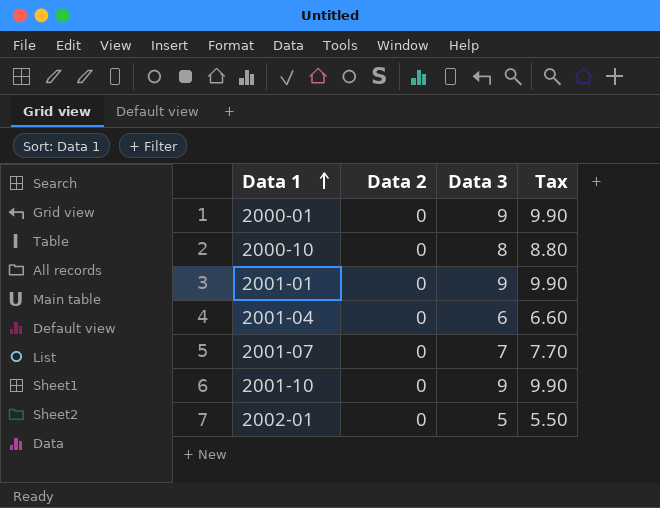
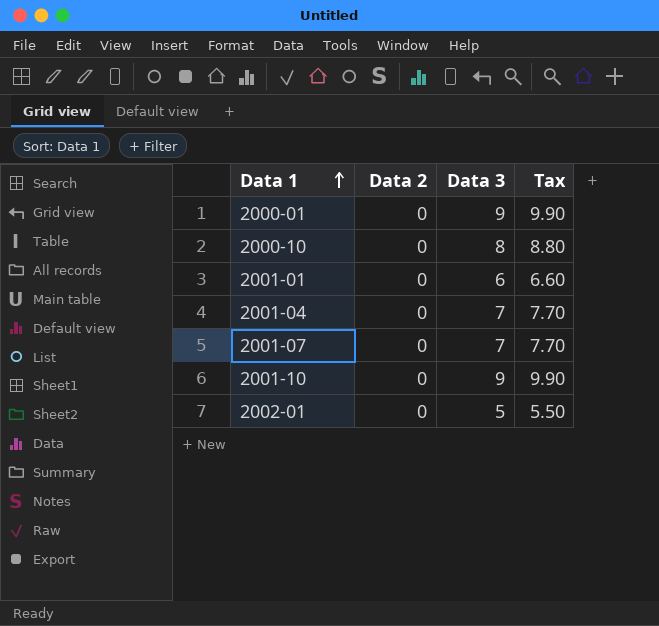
2001-01 | Data 3: 9 -> 6
2001-01 | Tax: 9.90 -> 6.60
2001-04 | Data 3: 6 -> 7
2001-04 | Tax: 6.60 -> 7.70

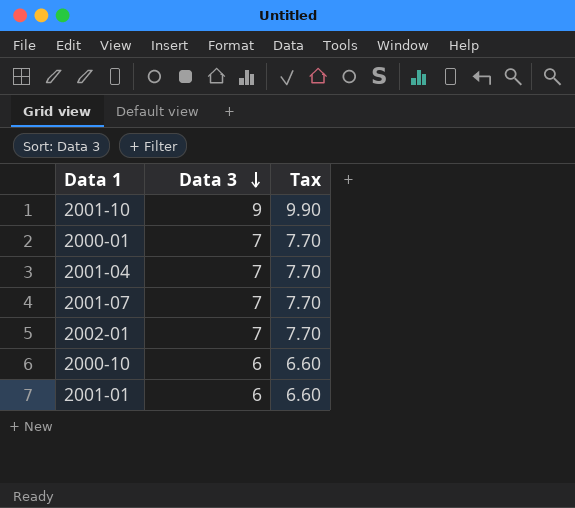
row order: Data 1 ascending -> Data 3 descending
column Data 2 | position: 2 -> none
2000-01 | Data 3: 9 -> 7
2000-01 | Tax: 9.90 -> 7.70
2002-01 | Data 3: 5 -> 7
2002-01 | Tax: 5.50 -> 7.70
2000-10 | Data 3: 8 -> 6
2000-10 | Tax: 8.80 -> 6.60

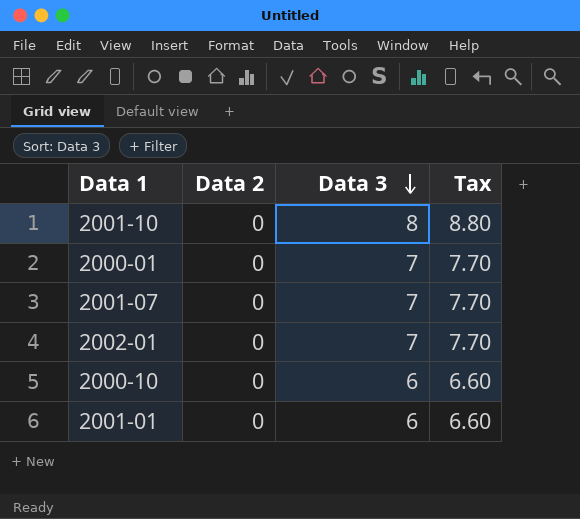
column Data 2 | position: none -> 2
row 2001-04: 7 | 7.70 -> none
2001-10 | Data 3: 9 -> 8
2001-10 | Tax: 9.90 -> 8.80

